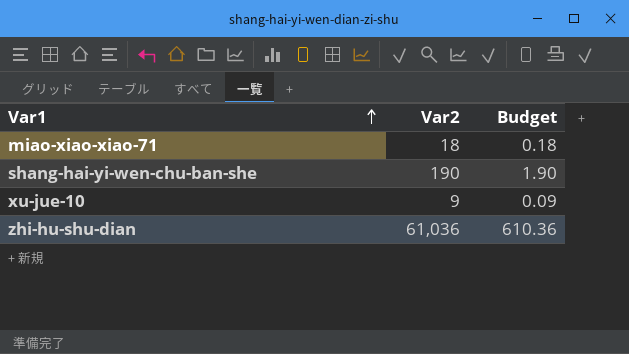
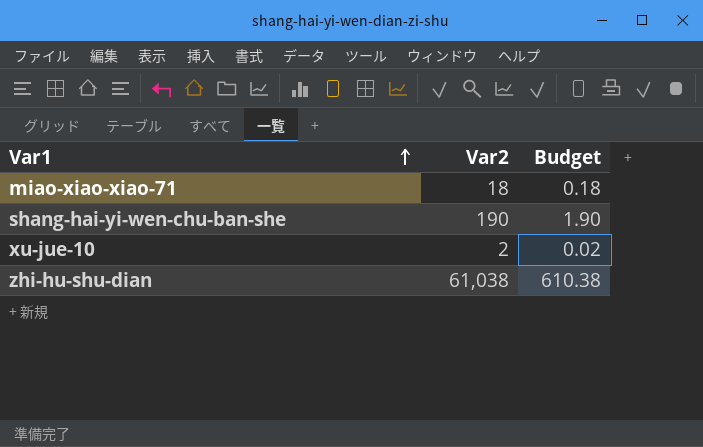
xu-jue-10 | Var2: 9 -> 2
xu-jue-10 | Budget: 0.09 -> 0.02
zhi-hu-shu-dian | Var2: 61,036 -> 61,038
zhi-hu-shu-dian | Budget: 610.36 -> 610.38

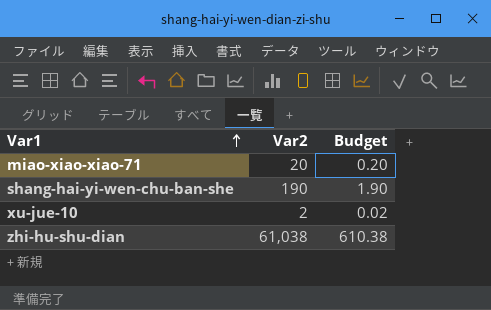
miao-xiao-xiao-71 | Var2: 18 -> 20
miao-xiao-xiao-71 | Budget: 0.18 -> 0.20

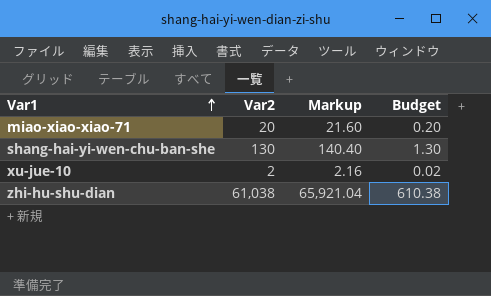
column Markup | formula: none -> [Var2] * 1.08
shang-hai-yi-wen-chu-ban-she | Var2: 190 -> 130
shang-hai-yi-wen-chu-ban-she | Budget: 1.90 -> 1.30

